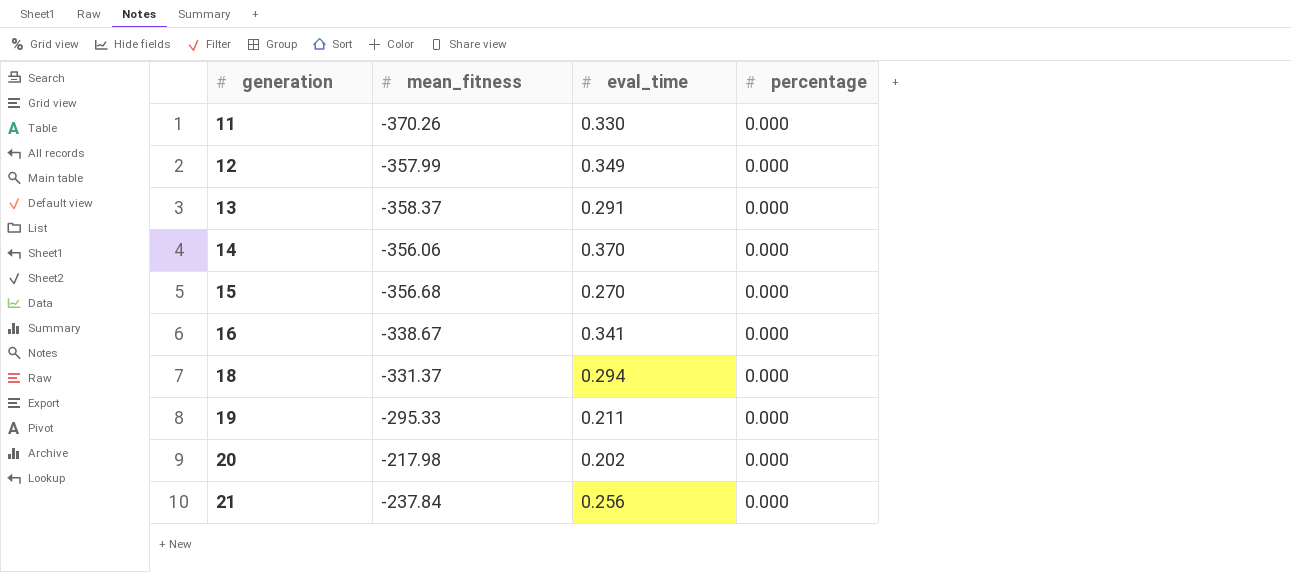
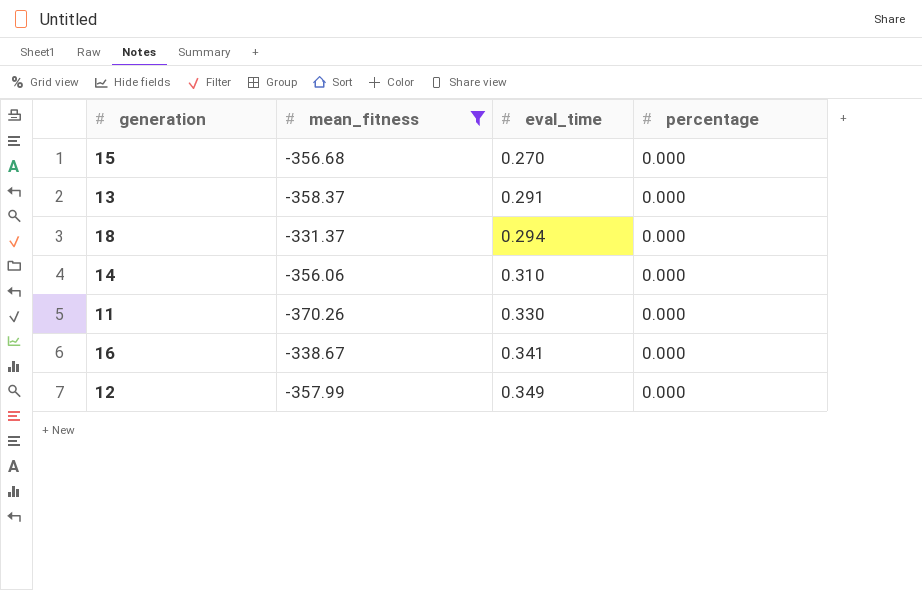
filter: none -> mean_fitness <= -331.37
row order: generation ascending -> eval_time ascending
14 | eval_time: 0.370 -> 0.310

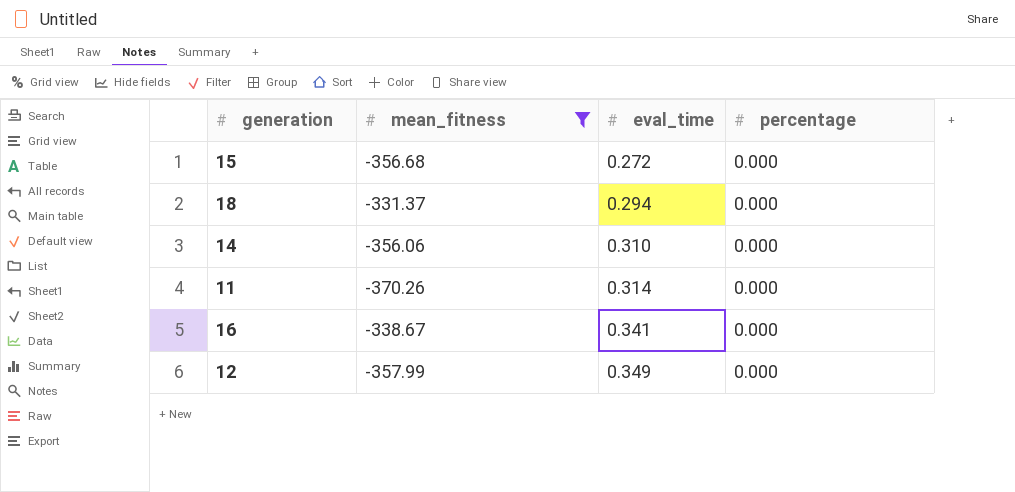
row 13: -358.37 | 0.291 | 0.000 -> none
15 | eval_time: 0.270 -> 0.272
11 | eval_time: 0.330 -> 0.314

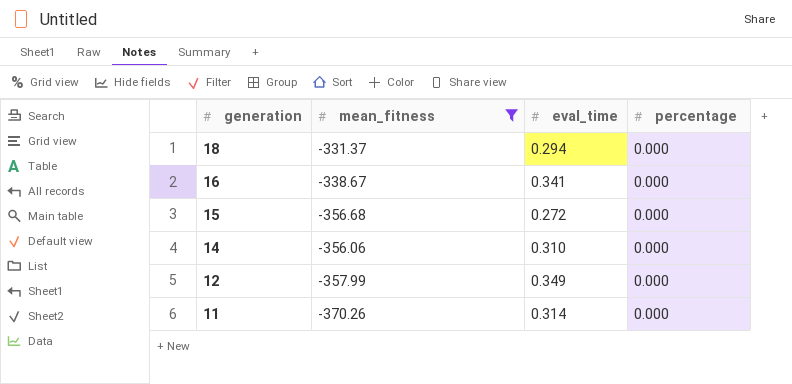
row order: eval_time ascending -> generation descending

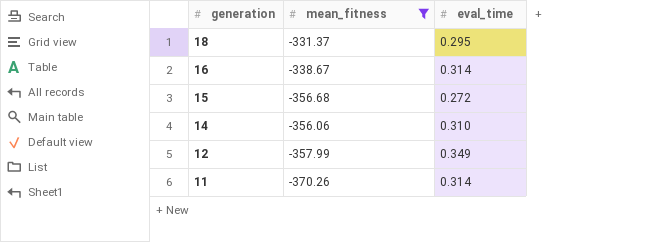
column percentage | position: 4 -> none
18 | eval_time: 0.294 -> 0.295
16 | eval_time: 0.341 -> 0.314

